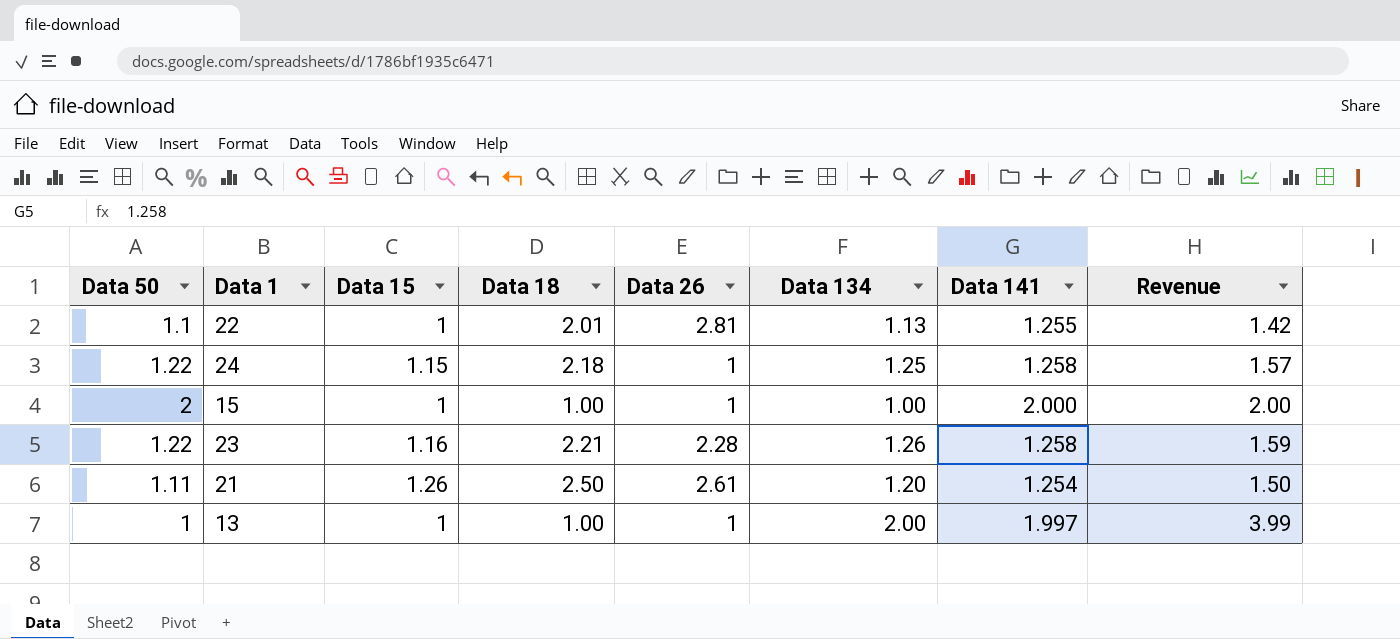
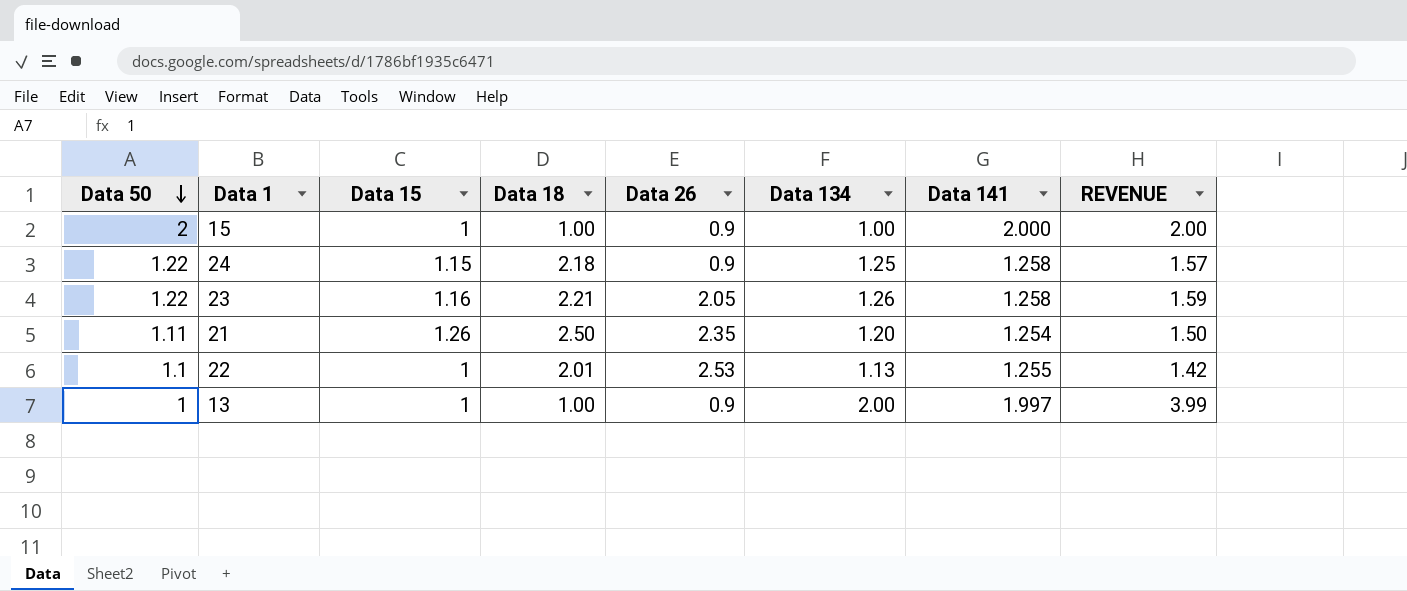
row order: none -> Data 50 descending
column name: Revenue -> REVENUE
15 | Data 26: 1 -> 0.9
24 | Data 26: 1 -> 0.9
23 | Data 26: 2.28 -> 2.05
21 | Data 26: 2.61 -> 2.35
22 | Data 26: 2.81 -> 2.53
13 | Data 26: 1 -> 0.9

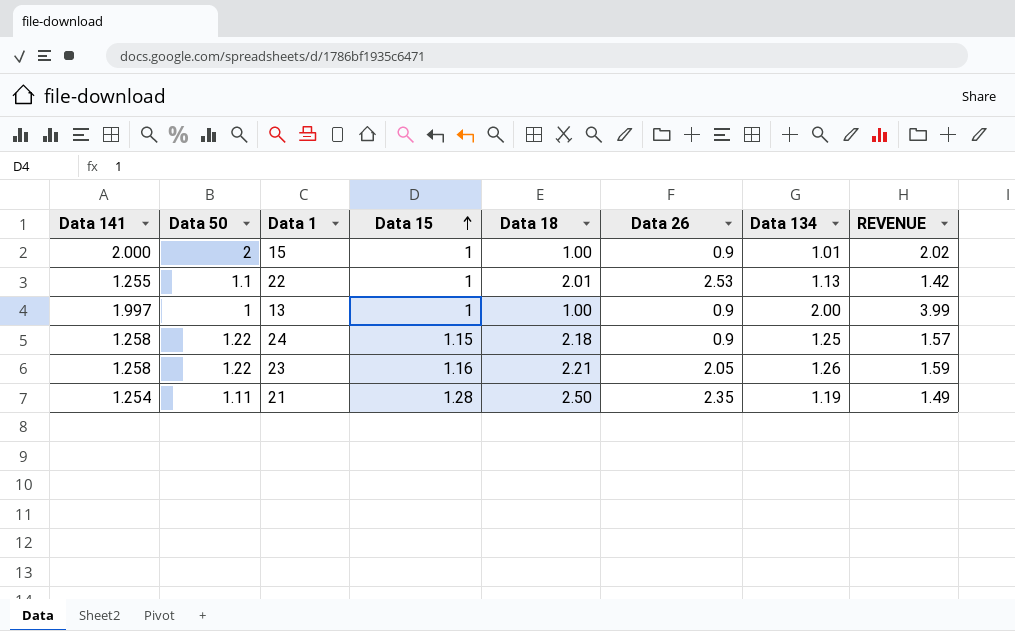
row order: Data 50 descending -> Data 15 ascending
column Data 141 | position: 7 -> 1
15 | Data 134: 1.00 -> 1.01
15 | REVENUE: 2.00 -> 2.02
21 | Data 15: 1.26 -> 1.28
21 | Data 134: 1.20 -> 1.19
21 | REVENUE: 1.50 -> 1.49

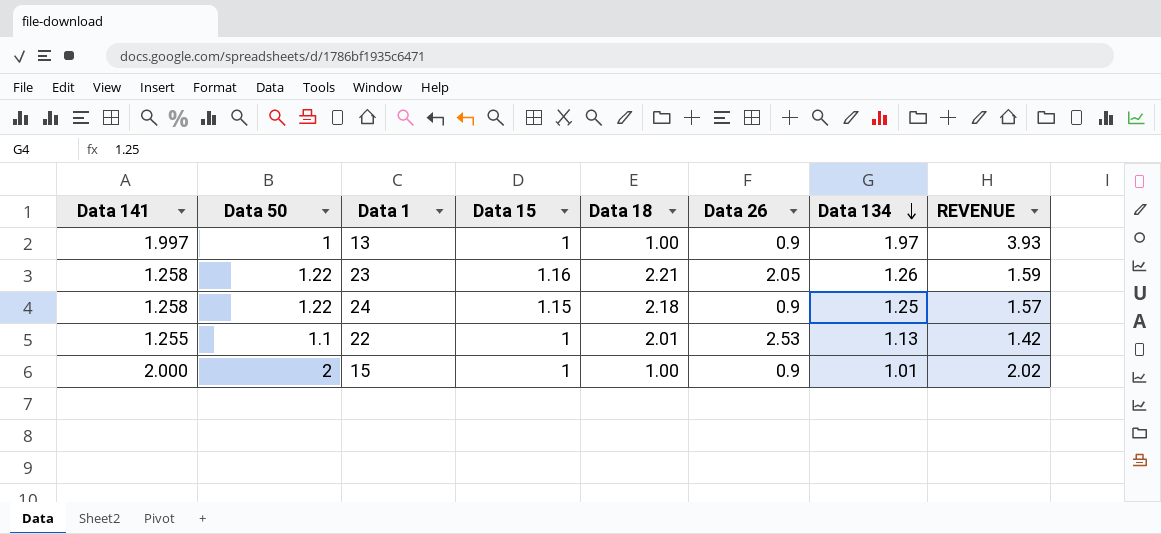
row order: Data 15 ascending -> Data 134 descending
row 21: 1.254 | 1.11 | 1.28 | 2.50 | 2.35 | 1.19 | 1.49 -> none
13 | Data 134: 2.00 -> 1.97
13 | REVENUE: 3.99 -> 3.93

